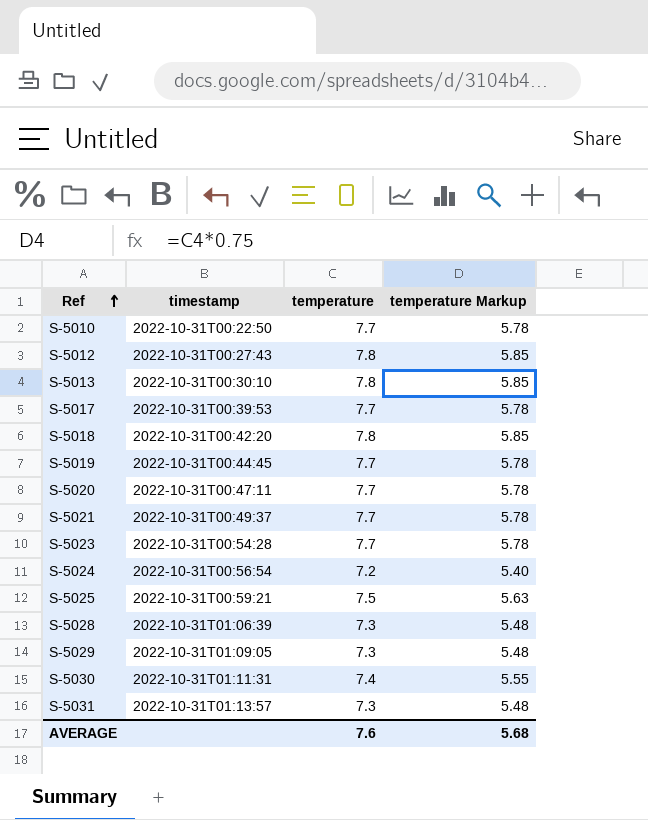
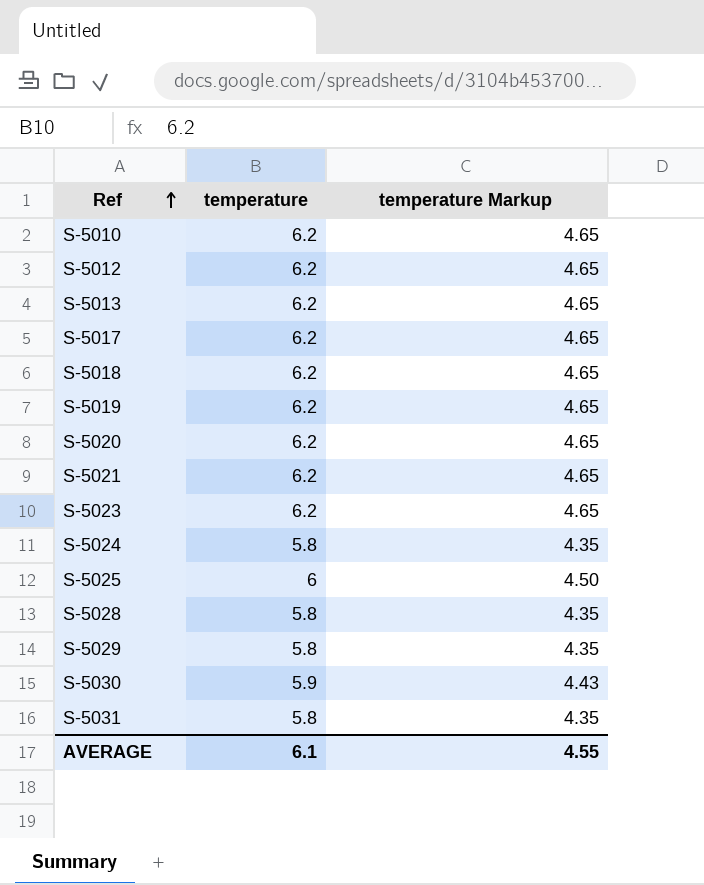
column timestamp | position: 2 -> none
S-5010 | temperature: 7.7 -> 6.2
S-5010 | temperature Markup: 5.78 -> 4.65
S-5012 | temperature: 7.8 -> 6.2
S-5012 | temperature Markup: 5.85 -> 4.65
S-5013 | temperature: 7.8 -> 6.2
S-5013 | temperature Markup: 5.85 -> 4.65
S-5017 | temperature: 7.7 -> 6.2
S-5017 | temperature Markup: 5.78 -> 4.65
S-5018 | temperature: 7.8 -> 6.2
S-5018 | temperature Markup: 5.85 -> 4.65
S-5019 | temperature: 7.7 -> 6.2
S-5019 | temperature Markup: 5.78 -> 4.65
S-5020 | temperature: 7.7 -> 6.2
S-5020 | temperature Markup: 5.78 -> 4.65
S-5021 | temperature: 7.7 -> 6.2
S-5021 | temperature Markup: 5.78 -> 4.65
S-5023 | temperature: 7.7 -> 6.2
S-5023 | temperature Markup: 5.78 -> 4.65
S-5024 | temperature: 7.2 -> 5.8
S-5024 | temperature Markup: 5.40 -> 4.35
S-5025 | temperature: 7.5 -> 6
S-5025 | temperature Markup: 5.63 -> 4.50
S-5028 | temperature: 7.3 -> 5.8
S-5028 | temperature Markup: 5.48 -> 4.35
S-5029 | temperature: 7.3 -> 5.8
S-5029 | temperature Markup: 5.48 -> 4.35
S-5030 | temperature: 7.4 -> 5.9
S-5030 | temperature Markup: 5.55 -> 4.43
S-5031 | temperature: 7.3 -> 5.8
S-5031 | temperature Markup: 5.48 -> 4.35
AVERAGE | temperature: 7.6 -> 6.1
AVERAGE | temperature Markup: 5.68 -> 4.55

